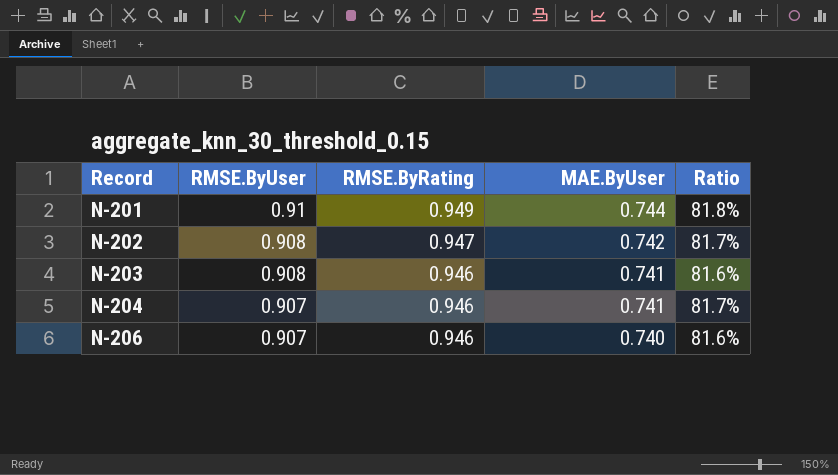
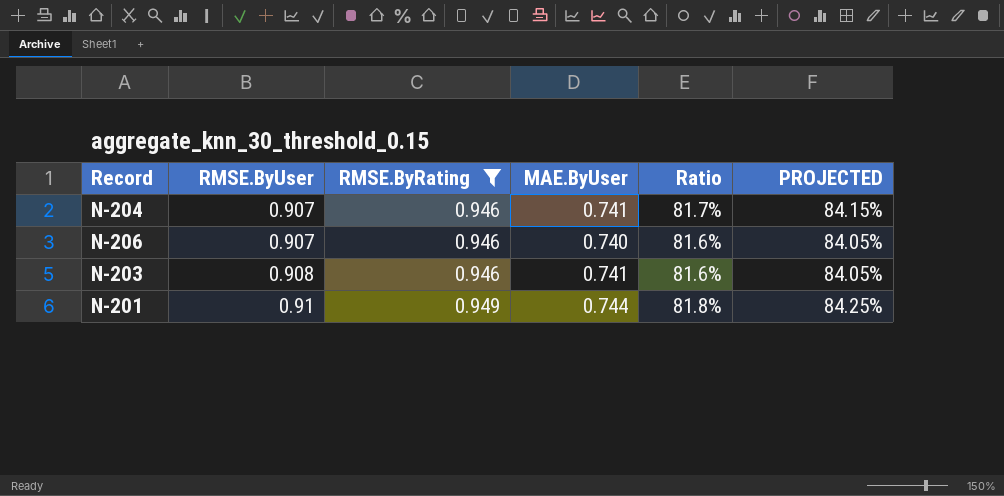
filter: none -> RMSE.ByRating != 0.947
row order: Record ascending -> RMSE.ByUser ascending
column PROJECTED | formula: none -> [Ratio] * 1.03

